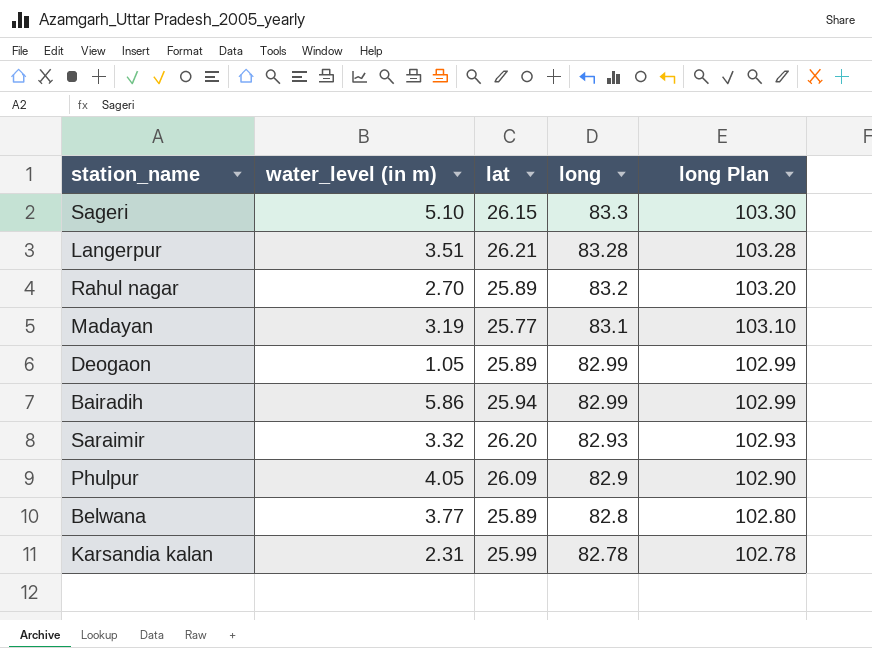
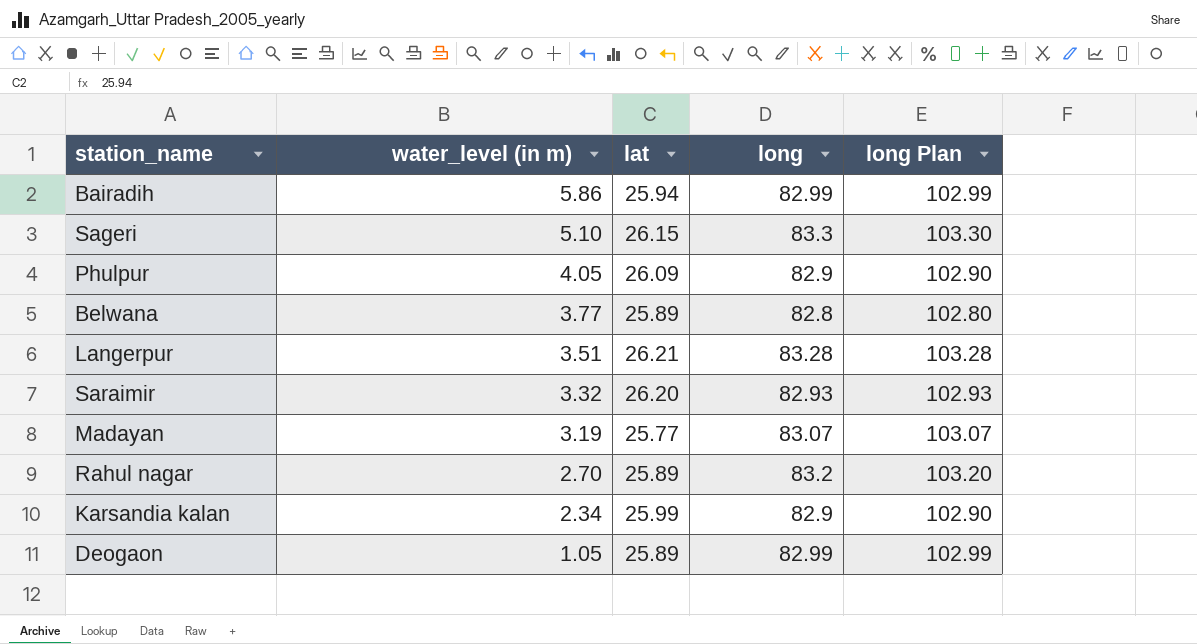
row order: long descending -> water_level (in m) descending
Madayan | long: 83.1 -> 83.07
Madayan | long Plan: 103.10 -> 103.07
Karsandia kalan | water_level (in m): 2.31 -> 2.34
Karsandia kalan | long: 82.78 -> 82.9
Karsandia kalan | long Plan: 102.78 -> 102.90

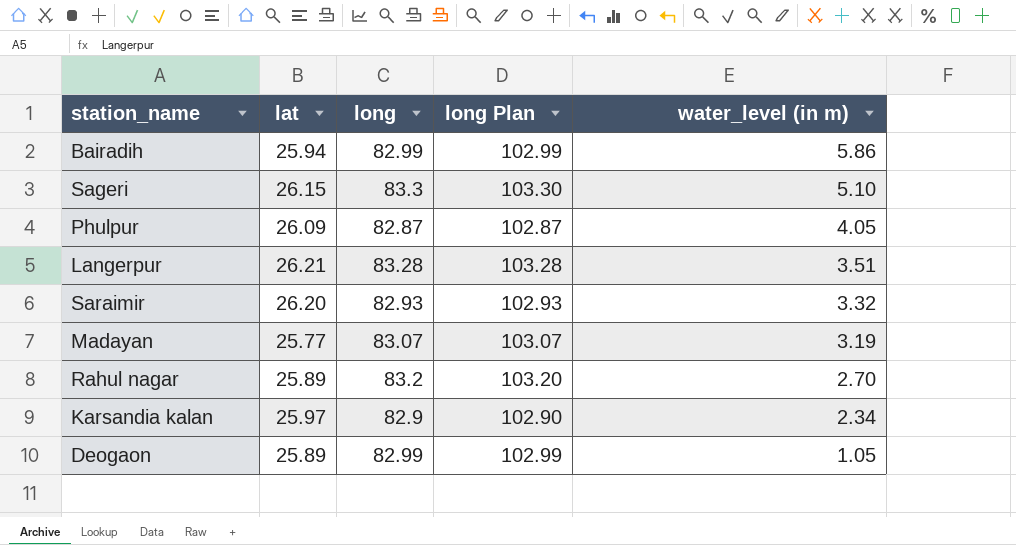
column water_level (in m) | position: 2 -> 5
row Belwana: 3.77 | 25.89 | 82.8 | 102.80 -> none
Phulpur | long: 82.9 -> 82.87
Phulpur | long Plan: 102.90 -> 102.87
Karsandia kalan | lat: 25.99 -> 25.97

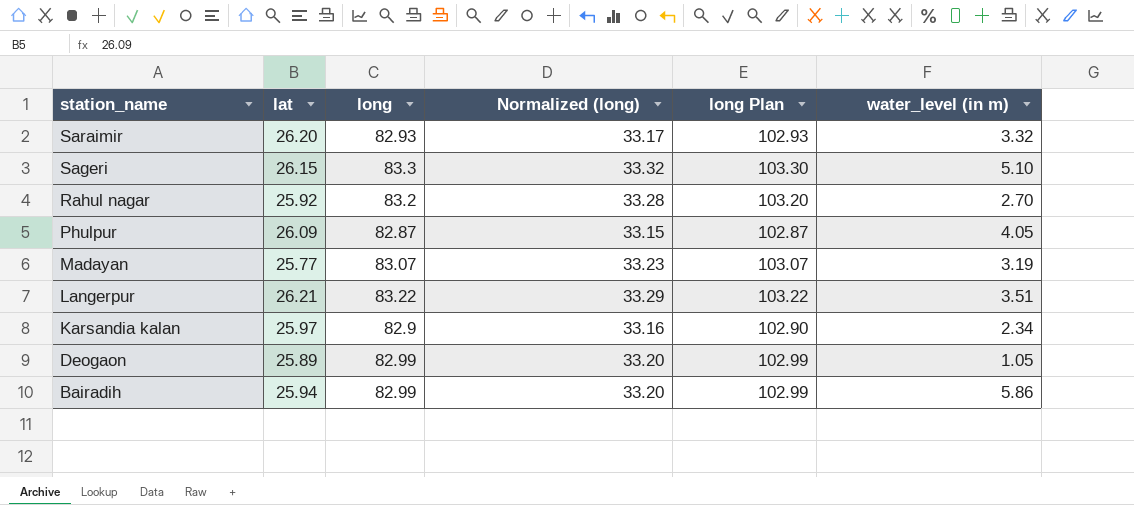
row order: water_level (in m) descending -> station_name descending
column Normalized (long) | formula: none -> [long] * 0.4
Rahul nagar | lat: 25.89 -> 25.92
Langerpur | long: 83.28 -> 83.22
Langerpur | long Plan: 103.28 -> 103.22

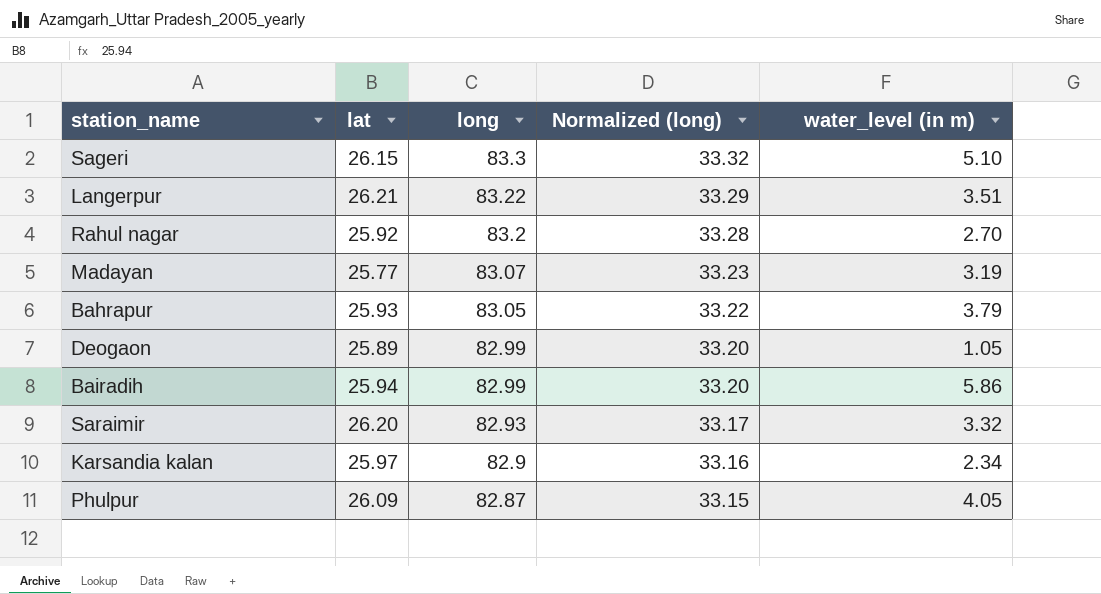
row order: station_name descending -> long descending
column long Plan | formula: [long] + 20 -> none
row Bahrapur: none -> 25.93 | 83.05 | 33.22 | 3.79

